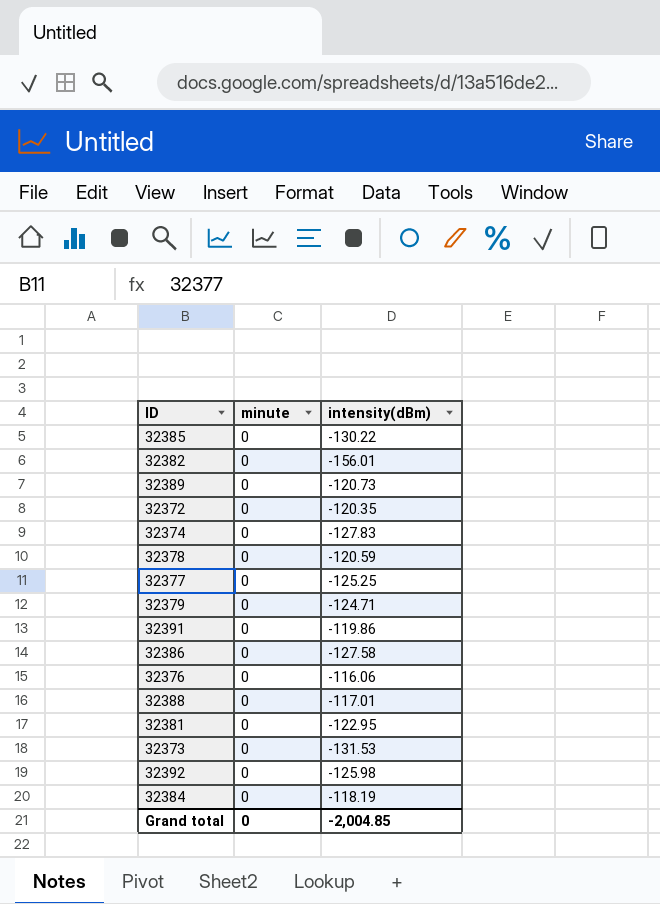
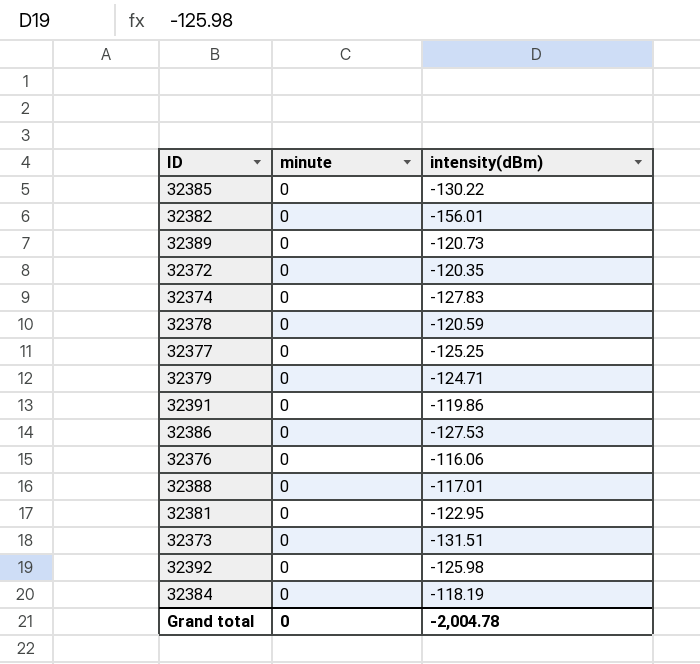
32386 | intensity(dBm): -127.58 -> -127.53
32373 | intensity(dBm): -131.53 -> -131.51
Grand total | intensity(dBm): -2,004.85 -> -2,004.78

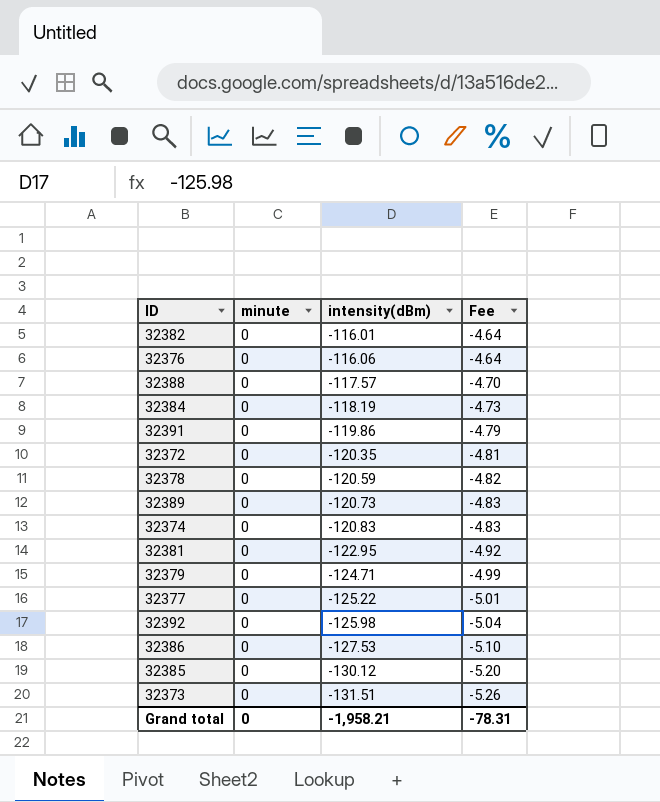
row order: none -> intensity(dBm) descending
column Fee | formula: none -> [intensity(dBm)] * 0.04
32382 | intensity(dBm): -156.01 -> -116.01
32388 | intensity(dBm): -117.01 -> -117.57
32374 | intensity(dBm): -127.83 -> -120.83
32377 | intensity(dBm): -125.25 -> -125.22
32385 | intensity(dBm): -130.22 -> -130.12
Grand total | intensity(dBm): -2,004.78 -> -1,958.21

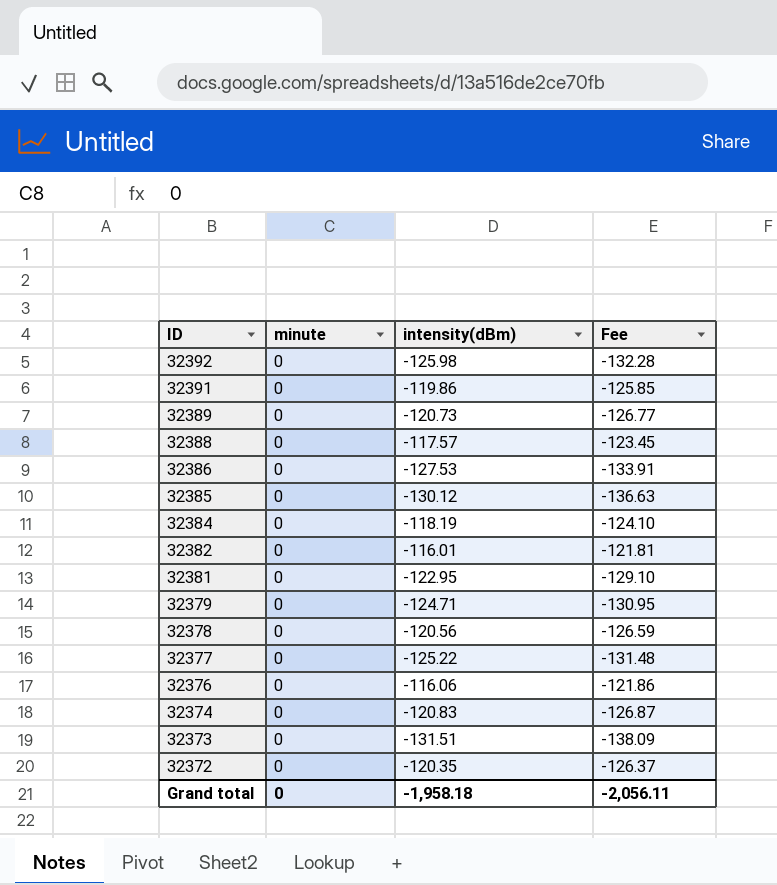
row order: intensity(dBm) descending -> ID descending
column Fee | formula: [intensity(dBm)] * 0.04 -> [intensity(dBm)] * 1.05
32378 | intensity(dBm): -120.59 -> -120.56
Grand total | intensity(dBm): -1,958.21 -> -1,958.18
Grand total | Fee: -78.31 -> -2,056.11

